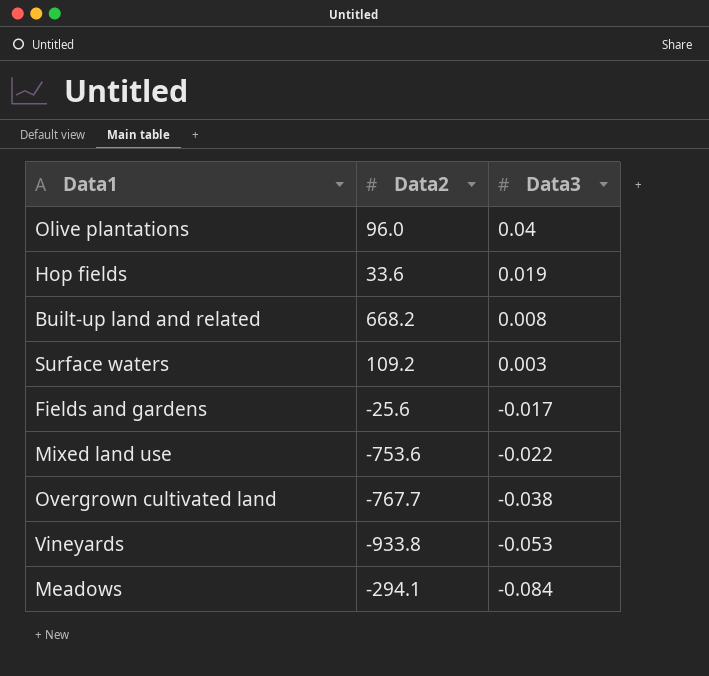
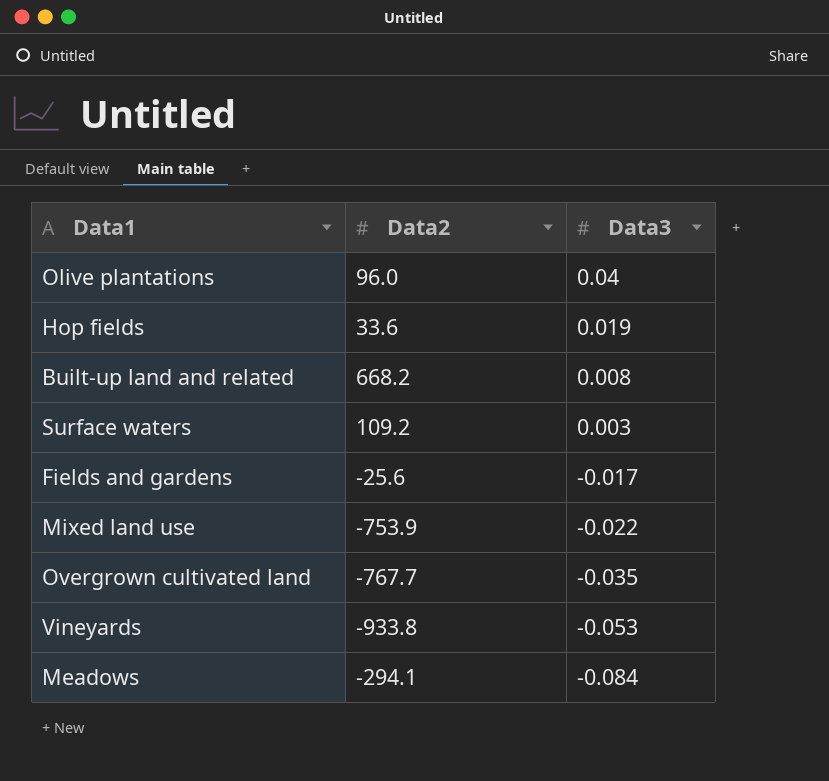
Mixed land use | Data2: -753.6 -> -753.9
Overgrown cultivated land | Data3: -0.038 -> -0.035

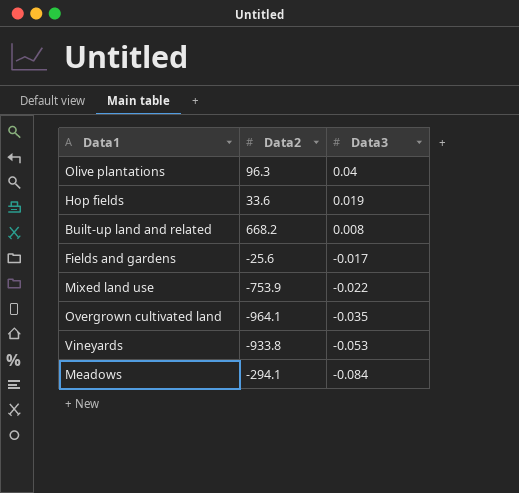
row Surface waters: 109.2 | 0.003 -> none
Olive plantations | Data2: 96.0 -> 96.3
Overgrown cultivated land | Data2: -767.7 -> -964.1

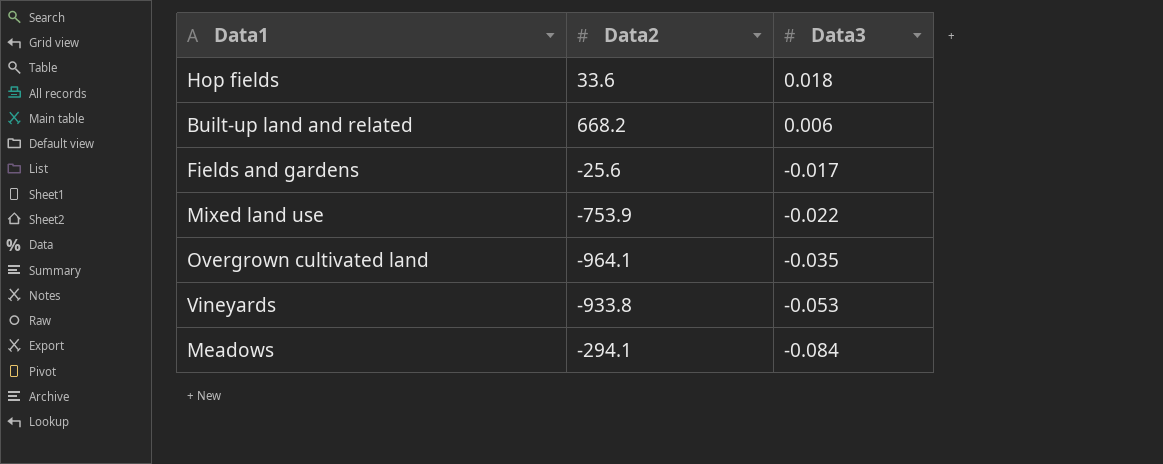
row Olive plantations: 96.3 | 0.04 -> none
Hop fields | Data3: 0.019 -> 0.018
Built-up land and related | Data3: 0.008 -> 0.006

